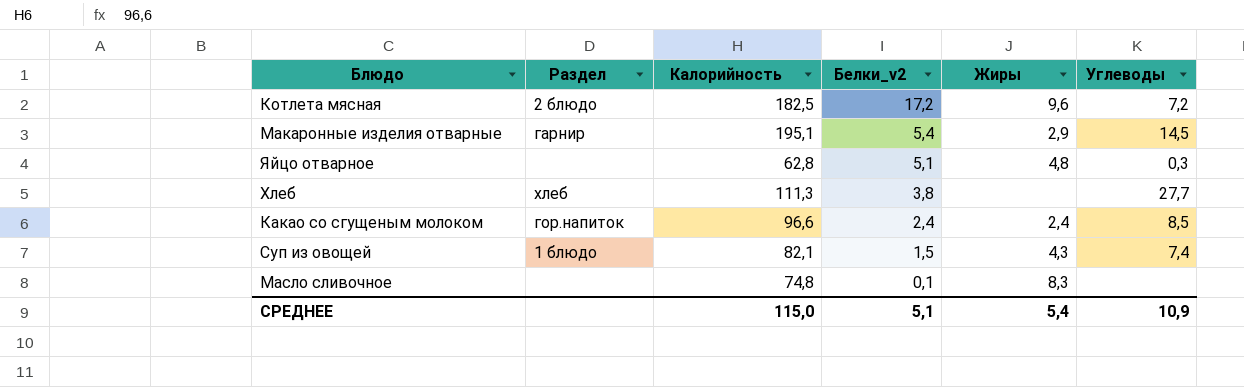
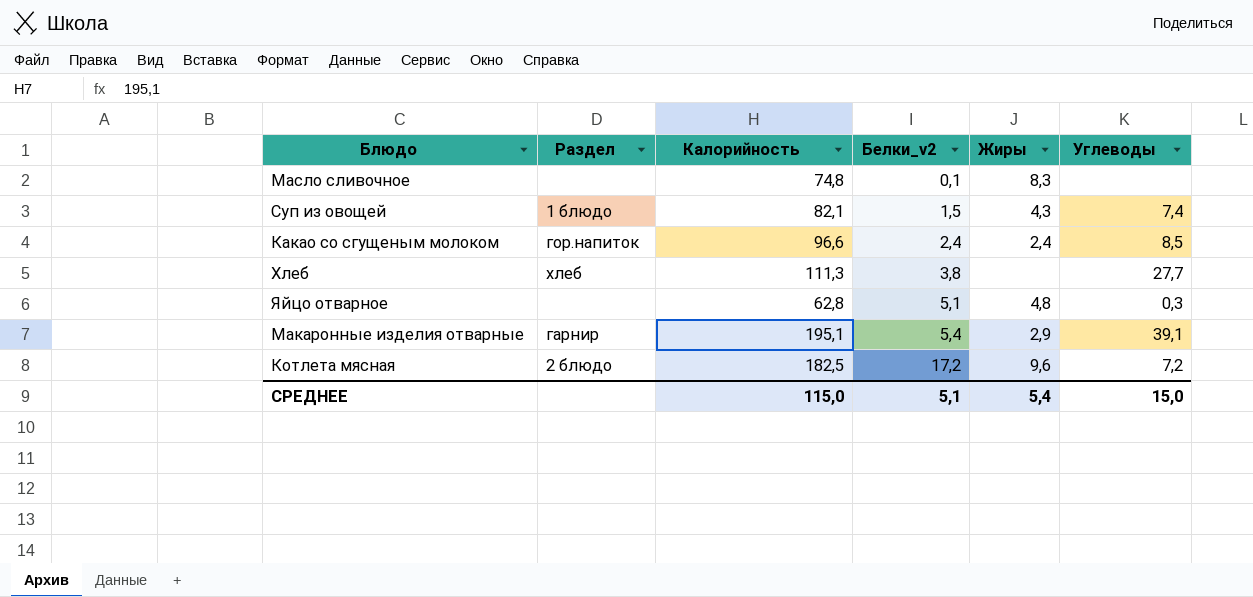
row order: Белки_v2 descending -> Белки_v2 ascending
Макаронные изделия отварные | Углеводы: 14,5 -> 39,1
СРЕДНЕЕ | Углеводы: 10,9 -> 15,0

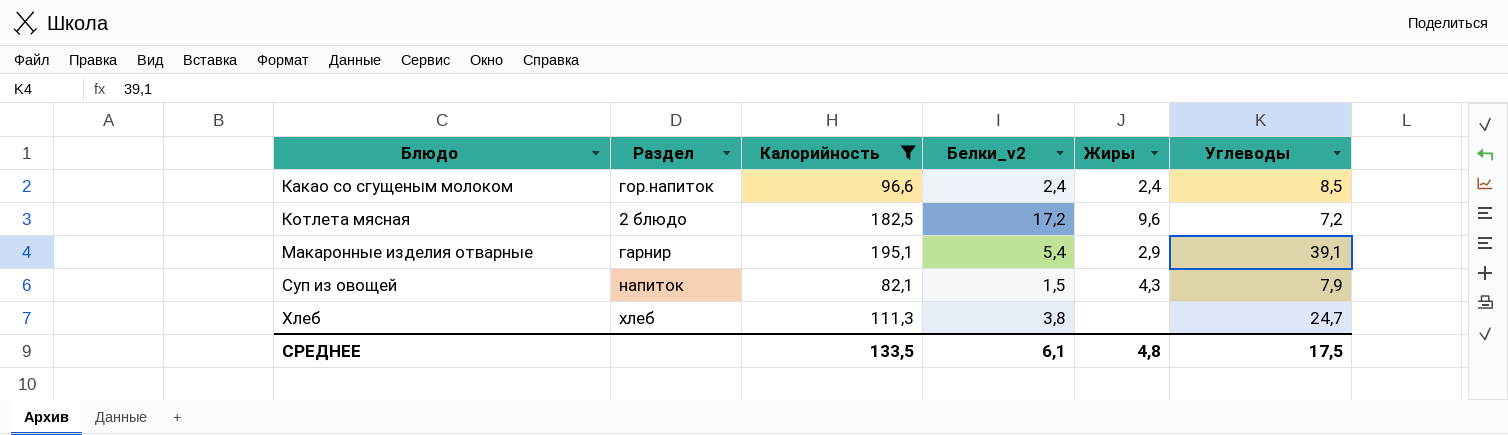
filter: none -> Калорийность >= 82,1
row order: Белки_v2 ascending -> Блюдо ascending
Суп из овощей | Раздел: 1 блюдо -> напиток
Суп из овощей | Углеводы: 7,4 -> 7,9
Хлеб | Углеводы: 27,7 -> 24,7
СРЕДНЕЕ | Калорийность: 115,0 -> 133,5
СРЕДНЕЕ | Белки_v2: 5,1 -> 6,1
СРЕДНЕЕ | Жиры: 5,4 -> 4,8
СРЕДНЕЕ | Углеводы: 15,0 -> 17,5

